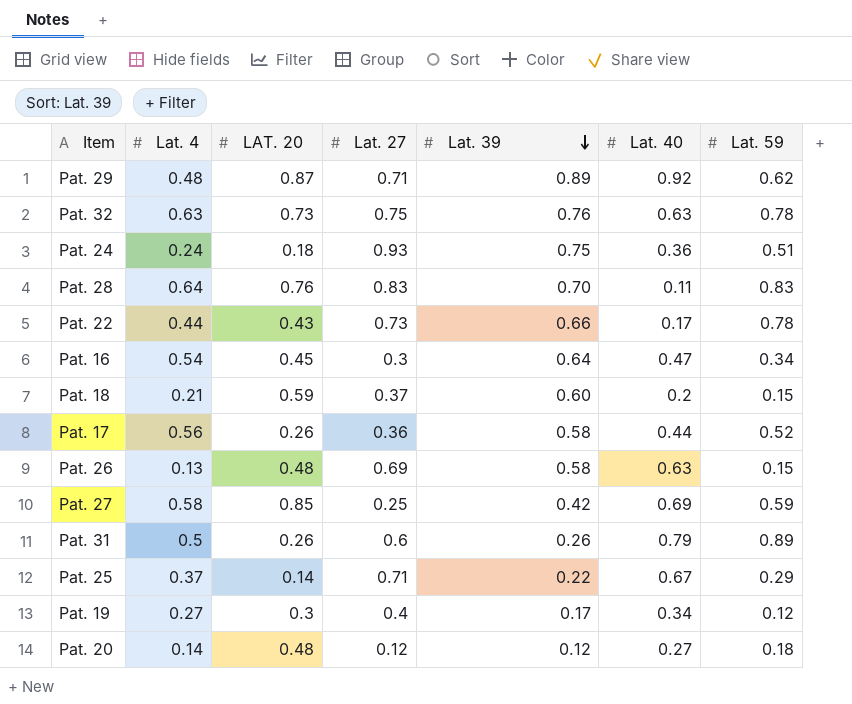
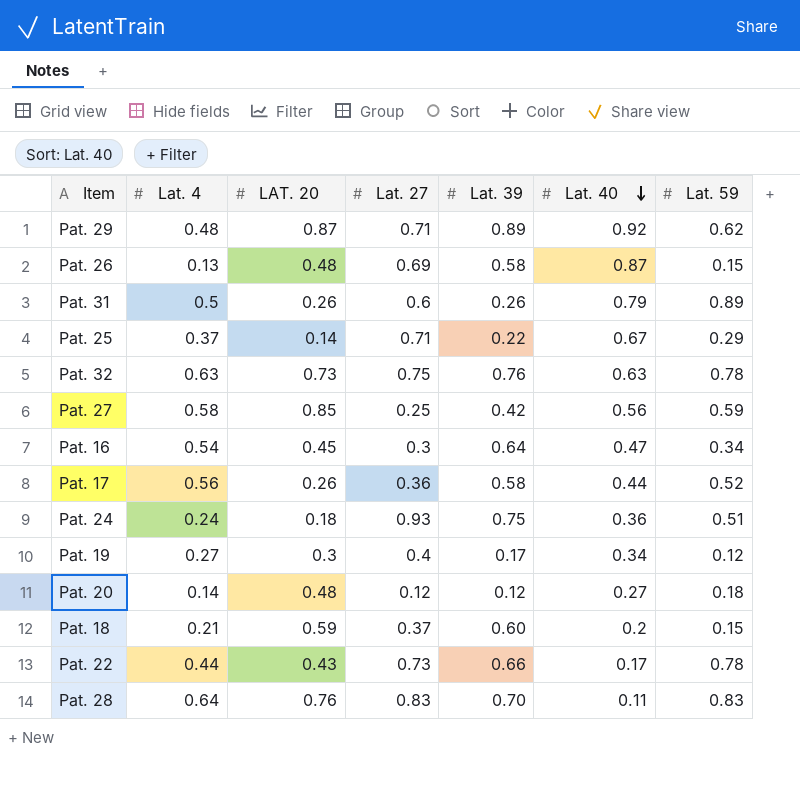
row order: Lat. 39 descending -> Lat. 40 descending
Pat. 26 | Lat. 40: 0.63 -> 0.87
Pat. 27 | Lat. 40: 0.69 -> 0.56

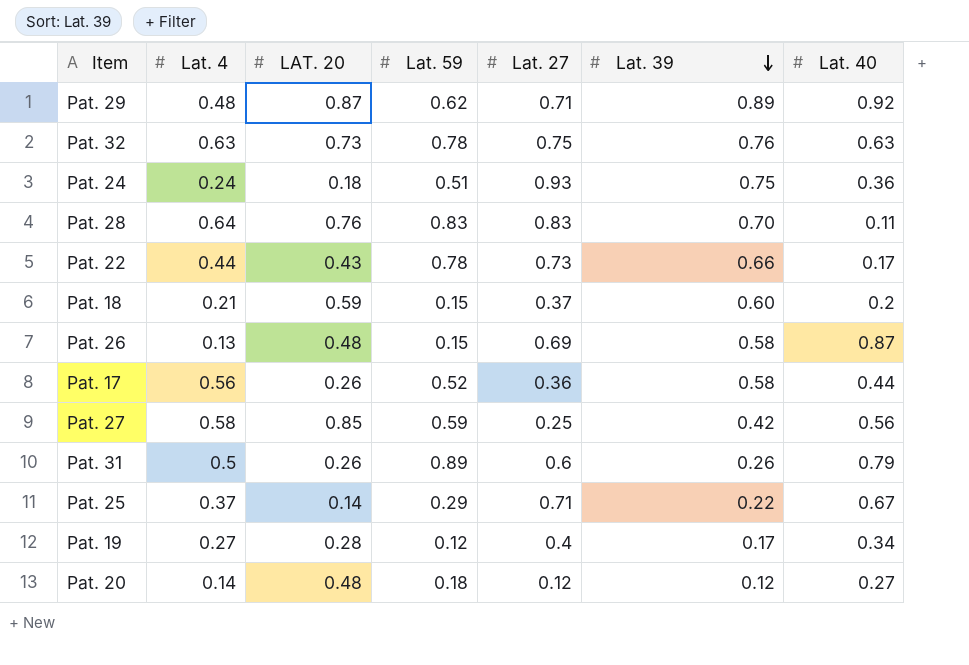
row order: Lat. 40 descending -> Lat. 39 descending
column Lat. 59 | position: 7 -> 4
row Pat. 16: 0.54 | 0.45 | 0.3 | 0.64 | 0.47 | 0.34 -> none
Pat. 19 | LAT. 20: 0.3 -> 0.28

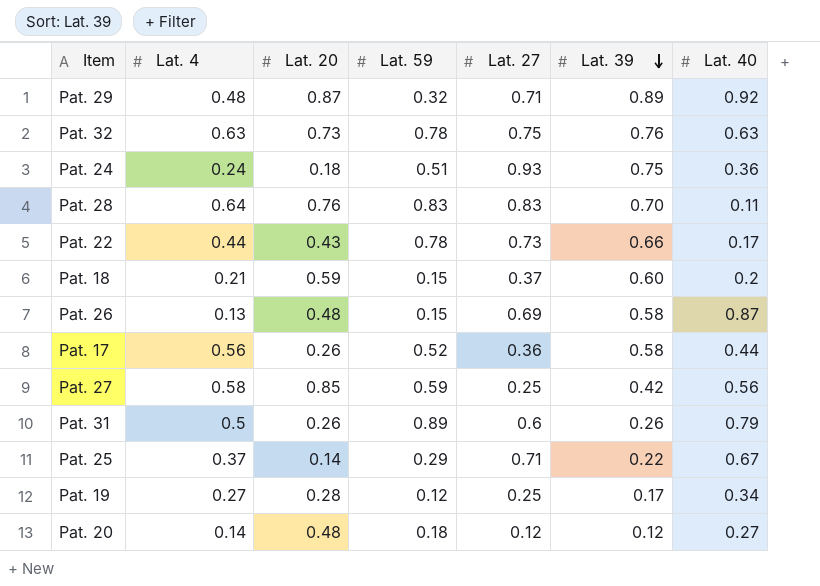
column name: LAT. 20 -> Lat. 20
Pat. 29 | Lat. 59: 0.62 -> 0.32
Pat. 19 | Lat. 27: 0.4 -> 0.25

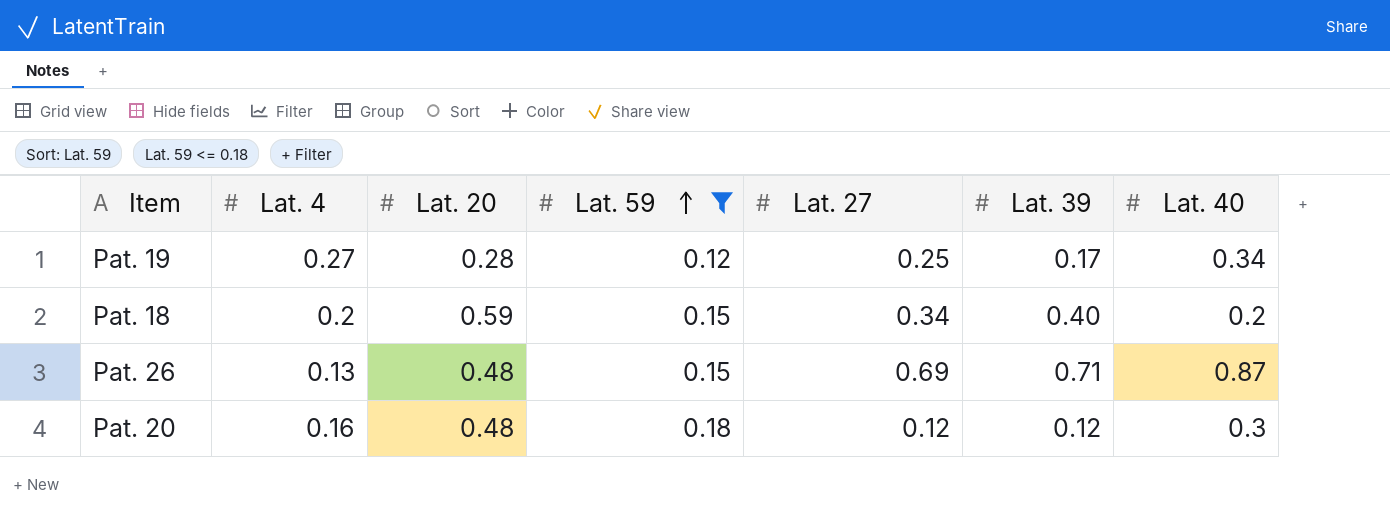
filter: none -> Lat. 59 <= 0.18
row order: Lat. 39 descending -> Lat. 59 ascending
Pat. 18 | Lat. 4: 0.21 -> 0.2
Pat. 18 | Lat. 27: 0.37 -> 0.34
Pat. 18 | Lat. 39: 0.60 -> 0.40
Pat. 26 | Lat. 39: 0.58 -> 0.71
Pat. 20 | Lat. 4: 0.14 -> 0.16
Pat. 20 | Lat. 40: 0.27 -> 0.3

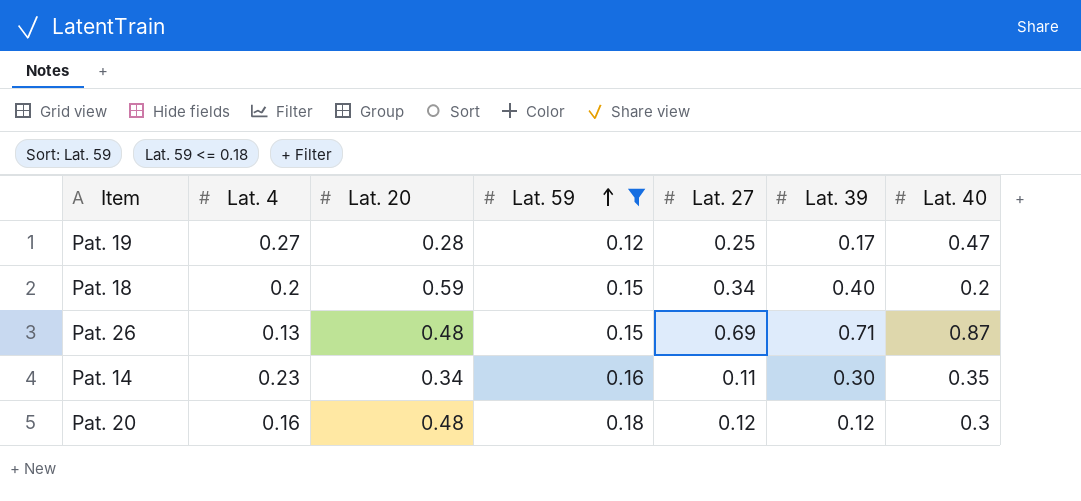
Pat. 19 | Lat. 40: 0.34 -> 0.47
row Pat. 14: none -> 0.23 | 0.34 | 0.16 | 0.11 | 0.30 | 0.35

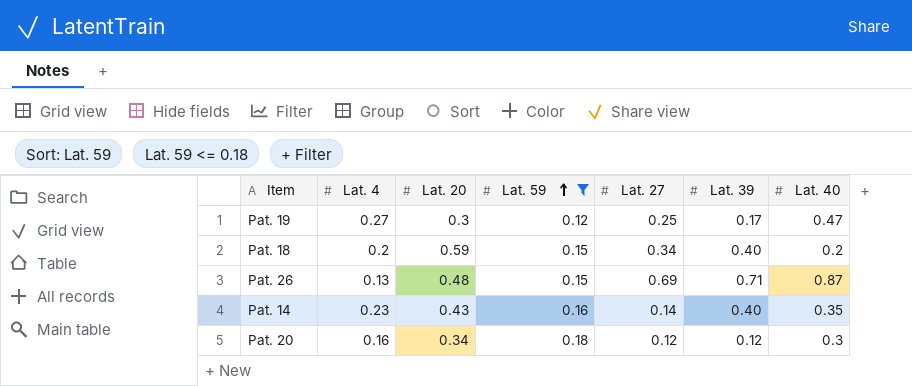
Pat. 19 | Lat. 20: 0.28 -> 0.3
Pat. 14 | Lat. 20: 0.34 -> 0.43
Pat. 14 | Lat. 27: 0.11 -> 0.14
Pat. 14 | Lat. 39: 0.30 -> 0.40
Pat. 20 | Lat. 20: 0.48 -> 0.34

